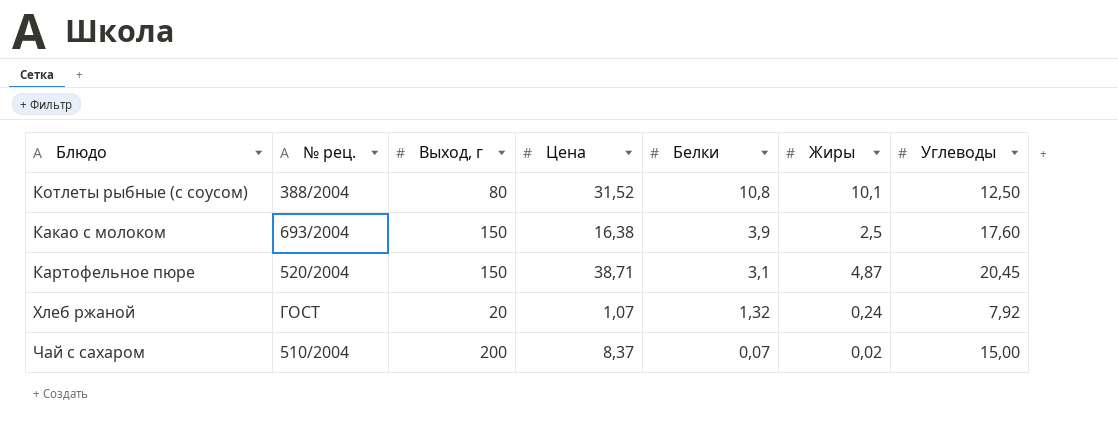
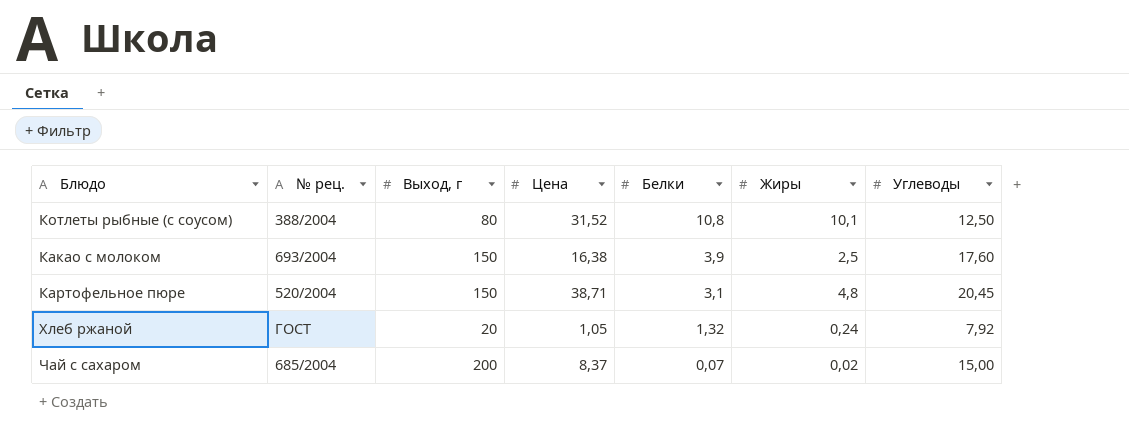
Картофельное пюре | Жиры: 4,87 -> 4,8
Хлеб ржаной | Цена: 1,07 -> 1,05
Чай с сахаром | № рец.: 510/2004 -> 685/2004

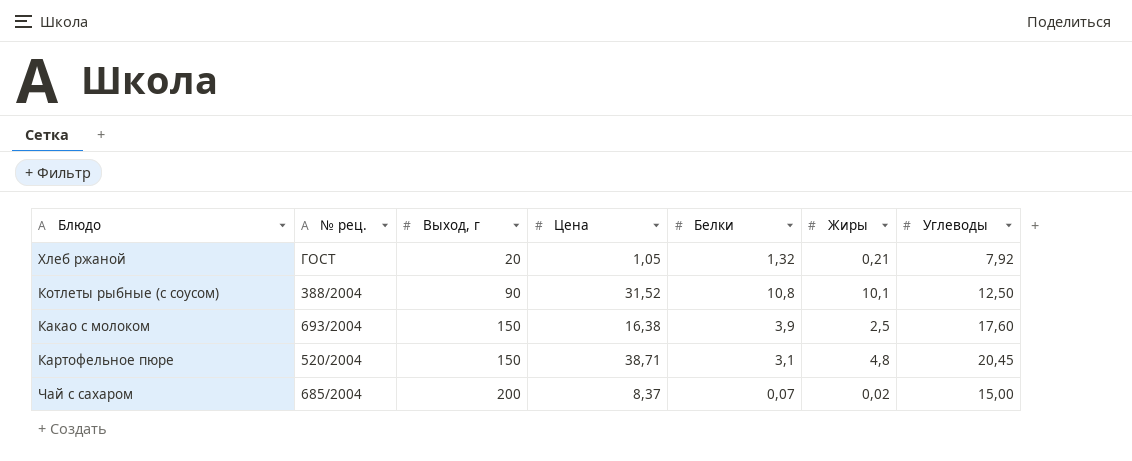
row order: Белки descending -> Выход, г ascending
Хлеб ржаной | Жиры: 0,24 -> 0,21
Котлеты рыбные (с соусом) | Выход, г: 80 -> 90

